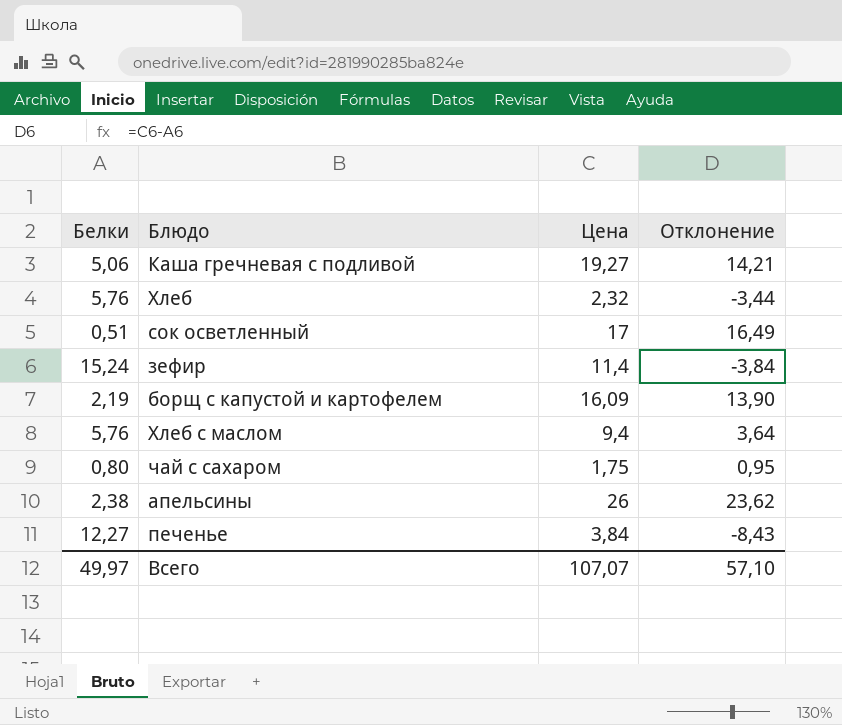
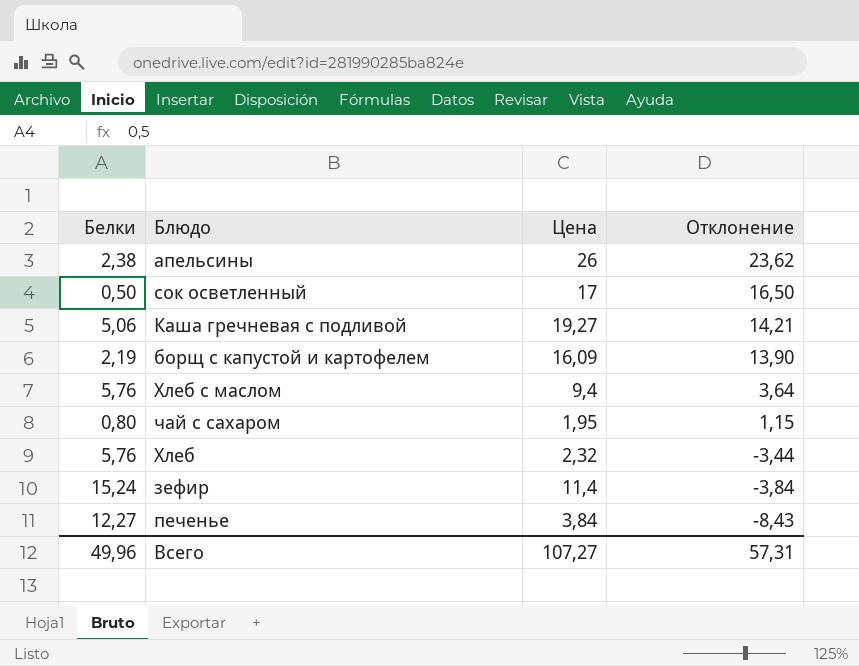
row order: none -> Отклонение descending
сок осветленный | Белки: 0,51 -> 0,50
сок осветленный | Отклонение: 16,49 -> 16,50
чай с сахаром | Цена: 1,75 -> 1,95
чай с сахаром | Отклонение: 0,95 -> 1,15
Всего | Белки: 49,97 -> 49,96
Всего | Цена: 107,07 -> 107,27
Всего | Отклонение: 57,10 -> 57,31

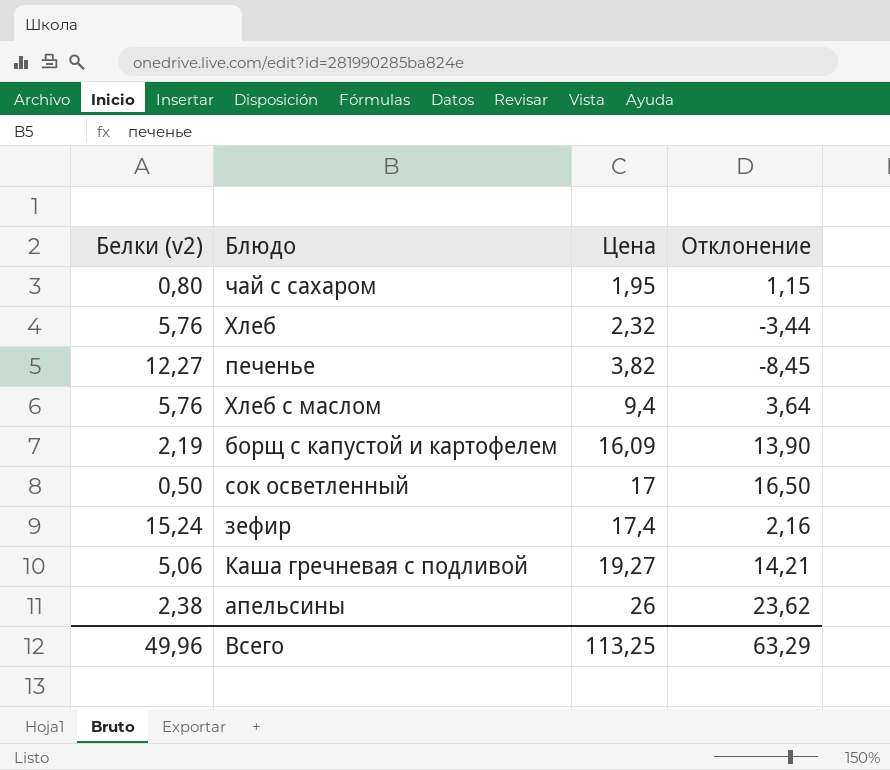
row order: Отклонение descending -> Цена ascending
column name: Белки -> Белки (v2)
печенье | Цена: 3,84 -> 3,82
печенье | Отклонение: -8,43 -> -8,45
зефир | Цена: 11,4 -> 17,4
зефир | Отклонение: -3,84 -> 2,16
Всего | Цена: 107,27 -> 113,25
Всего | Отклонение: 57,31 -> 63,29

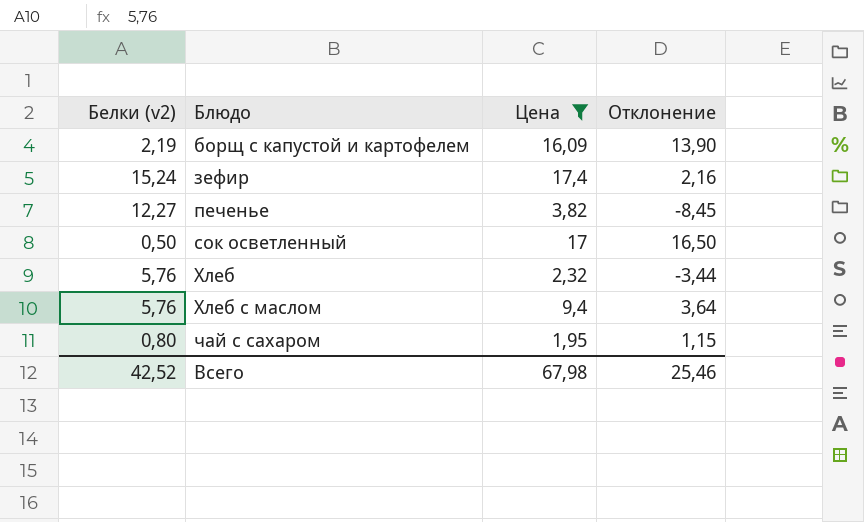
filter: none -> Цена <= 17,4
row order: Цена ascending -> Блюдо ascending
Всего | Белки (v2): 49,96 -> 42,52
Всего | Цена: 113,25 -> 67,98
Всего | Отклонение: 63,29 -> 25,46

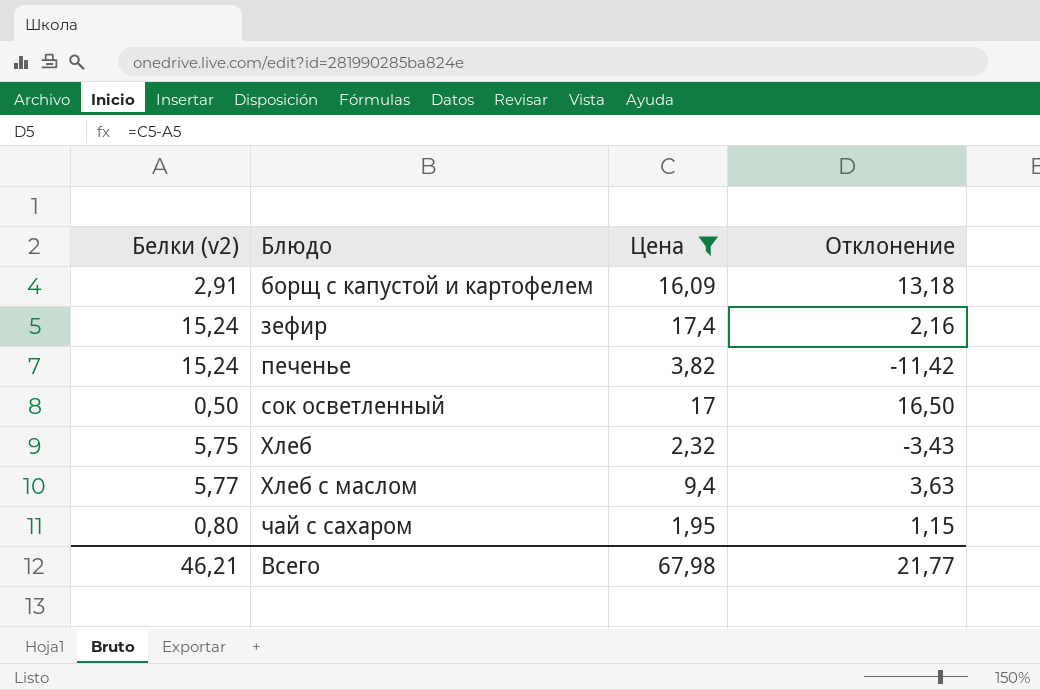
борщ с капустой и картофелем | Белки (v2): 2,19 -> 2,91
борщ с капустой и картофелем | Отклонение: 13,90 -> 13,18
печенье | Белки (v2): 12,27 -> 15,24
печенье | Отклонение: -8,45 -> -11,42
Хлеб | Белки (v2): 5,76 -> 5,75
Хлеб | Отклонение: -3,44 -> -3,43
Хлеб с маслом | Белки (v2): 5,76 -> 5,77
Хлеб с маслом | Отклонение: 3,64 -> 3,63
Всего | Белки (v2): 42,52 -> 46,21
Всего | Отклонение: 25,46 -> 21,77

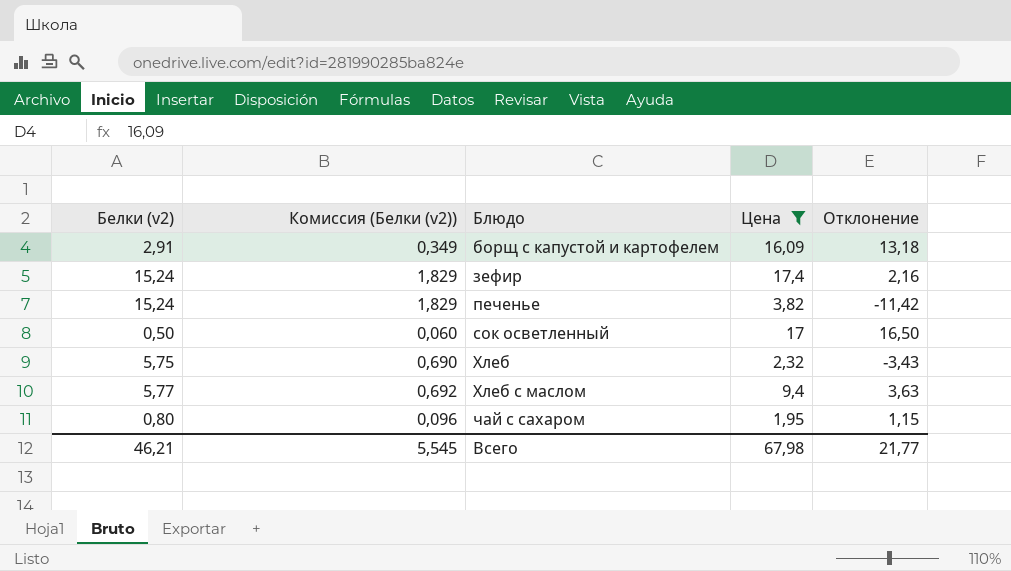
column Комиссия (Белки (v2)) | formula: none -> [Белки (v2)] * 0,12

